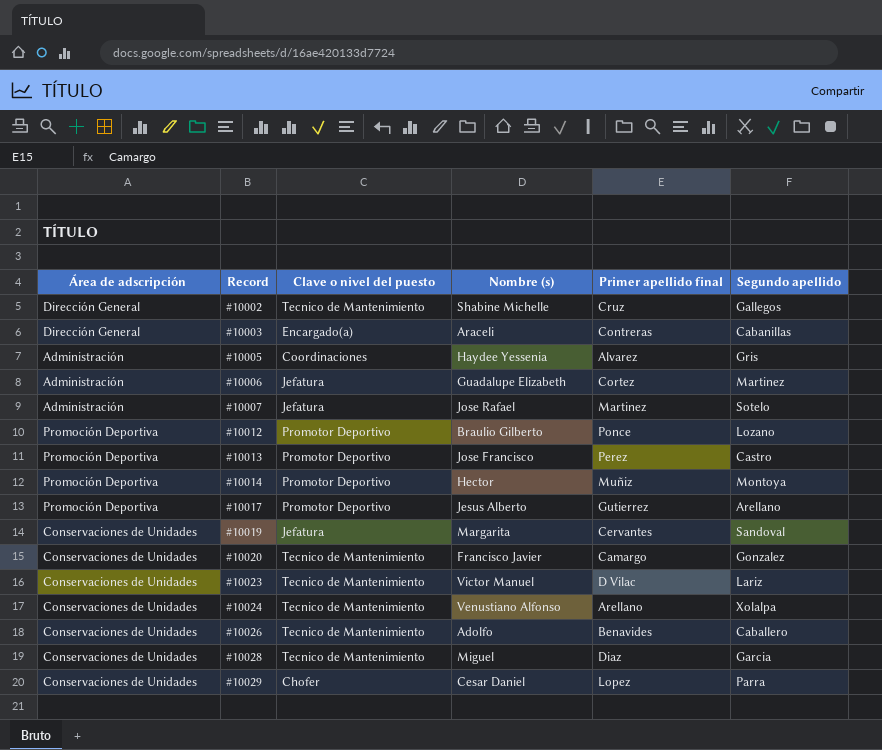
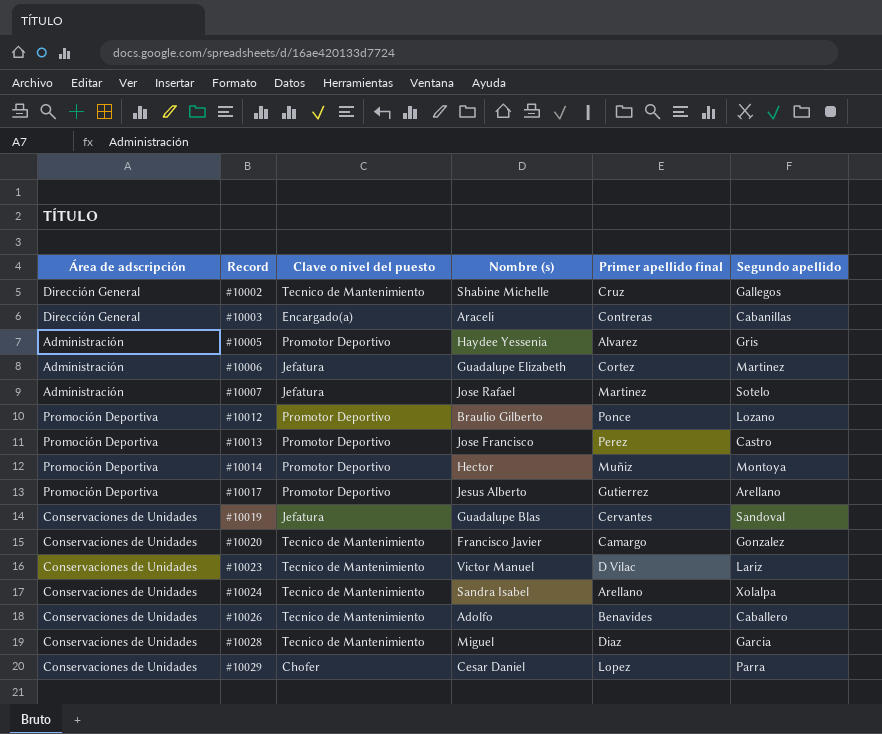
#10005 | Clave o nivel del puesto: Coordinaciones -> Promotor Deportivo
#10019 | Nombre (s): Margarita -> Guadalupe Blas
#10024 | Nombre (s): Venustiano Alfonso -> Sandra Isabel

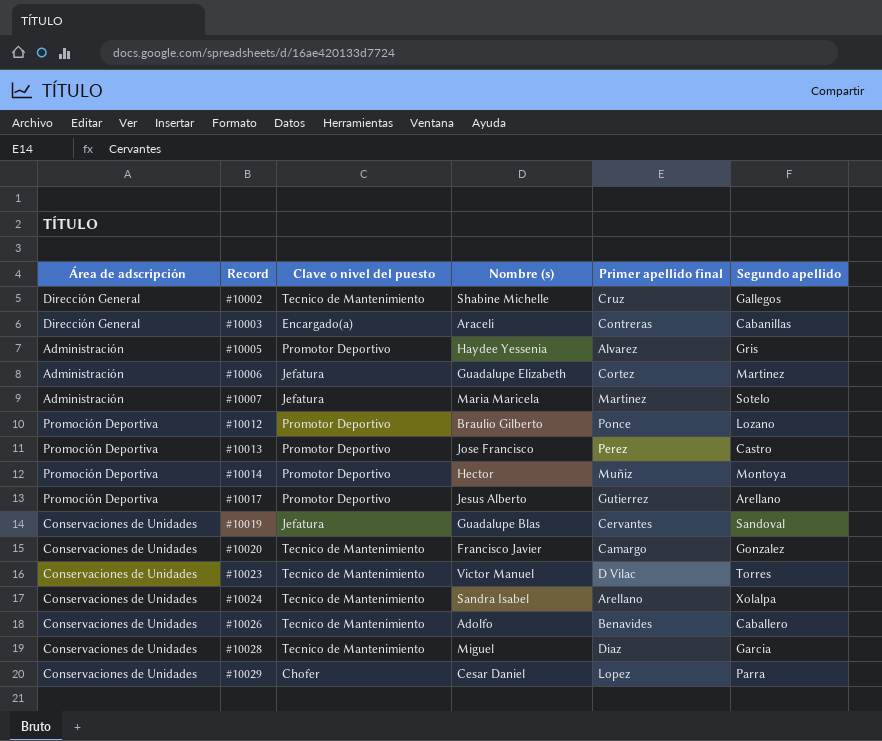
#10007 | Nombre (s): Jose Rafael -> Maria Maricela
#10023 | Segundo apellido: Lariz -> Torres

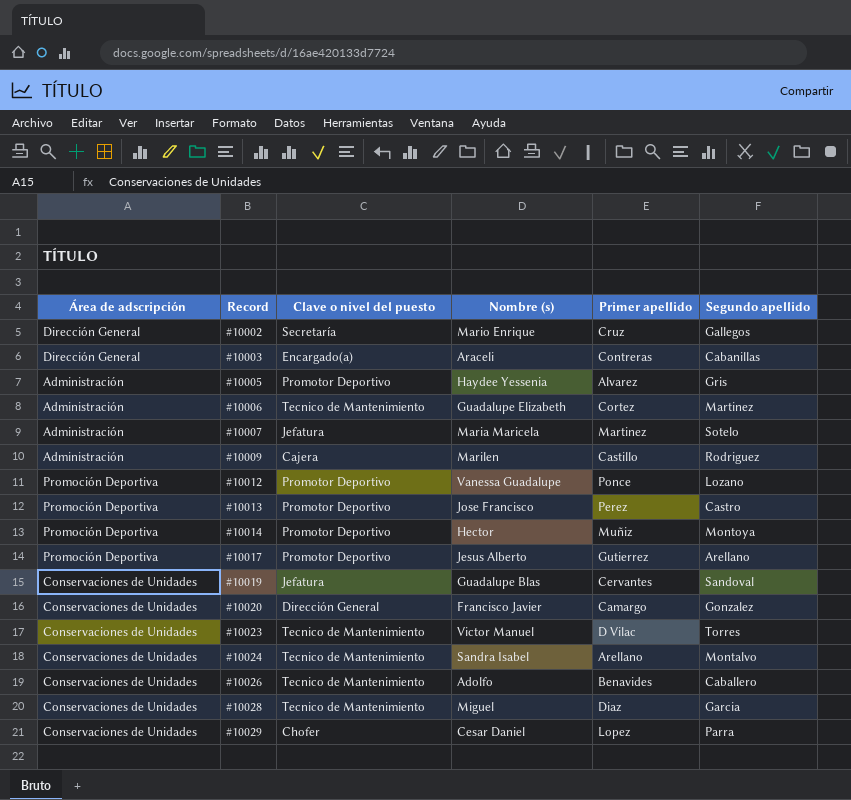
column name: Primer apellido final -> Primer apellido
#10002 | Clave o nivel del puesto: Tecnico de Mantenimiento -> Secretaría
#10002 | Nombre (s): Shabine Michelle -> Mario Enrique
#10006 | Clave o nivel del puesto: Jefatura -> Tecnico de Mantenimiento
row #10009: none -> Administración | Cajera | Marilen | Castillo | Rodriguez
#10012 | Nombre (s): Braulio Gilberto -> Vanessa Guadalupe
#10020 | Clave o nivel del puesto: Tecnico de Mantenimiento -> Dirección General
#10024 | Segundo apellido: Xolalpa -> Montalvo

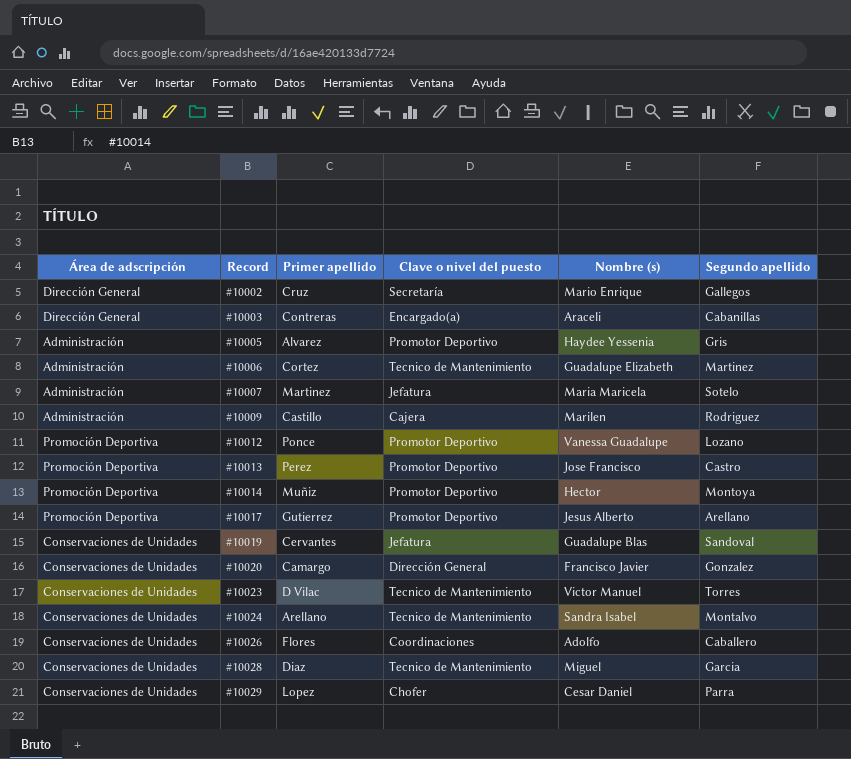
column Primer apellido | position: 5 -> 3
#10026 | Primer apellido: Benavides -> Flores
#10026 | Clave o nivel del puesto: Tecnico de Mantenimiento -> Coordinaciones

